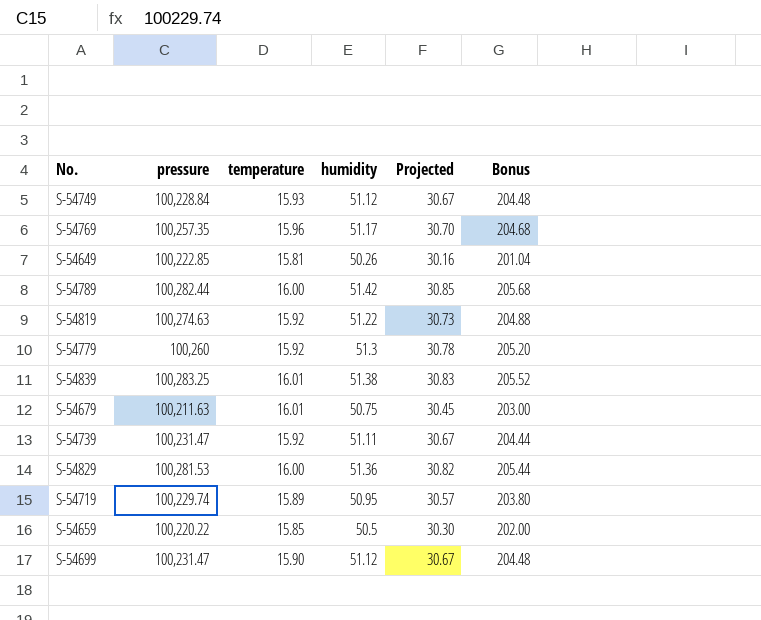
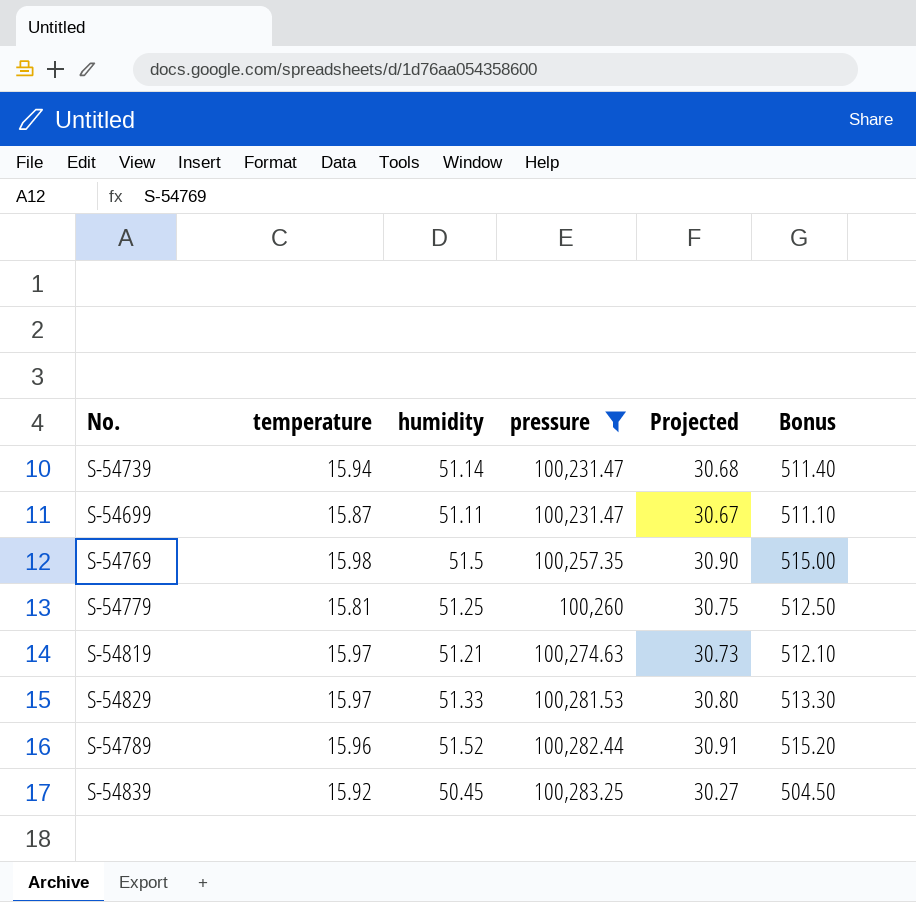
filter: none -> pressure >= 100,231.47
row order: none -> pressure ascending
column pressure | position: 2 -> 4
column Bonus | formula: [humidity] * 4 -> [humidity] * 10
S-54739 | temperature: 15.92 -> 15.94
S-54739 | humidity: 51.11 -> 51.14
S-54739 | Projected: 30.67 -> 30.68
S-54699 | temperature: 15.90 -> 15.87
S-54699 | humidity: 51.12 -> 51.11
S-54769 | temperature: 15.96 -> 15.98
S-54769 | humidity: 51.17 -> 51.5
S-54769 | Projected: 30.70 -> 30.90
S-54779 | temperature: 15.92 -> 15.81
S-54779 | humidity: 51.3 -> 51.25
S-54779 | Projected: 30.78 -> 30.75
S-54819 | temperature: 15.92 -> 15.97
S-54819 | humidity: 51.22 -> 51.21
S-54829 | temperature: 16.00 -> 15.97
S-54829 | humidity: 51.36 -> 51.33
S-54829 | Projected: 30.82 -> 30.80
S-54789 | temperature: 16.00 -> 15.96
S-54789 | humidity: 51.42 -> 51.52
S-54789 | Projected: 30.85 -> 30.91
S-54839 | temperature: 16.01 -> 15.92
S-54839 | humidity: 51.38 -> 50.45
S-54839 | Projected: 30.83 -> 30.27

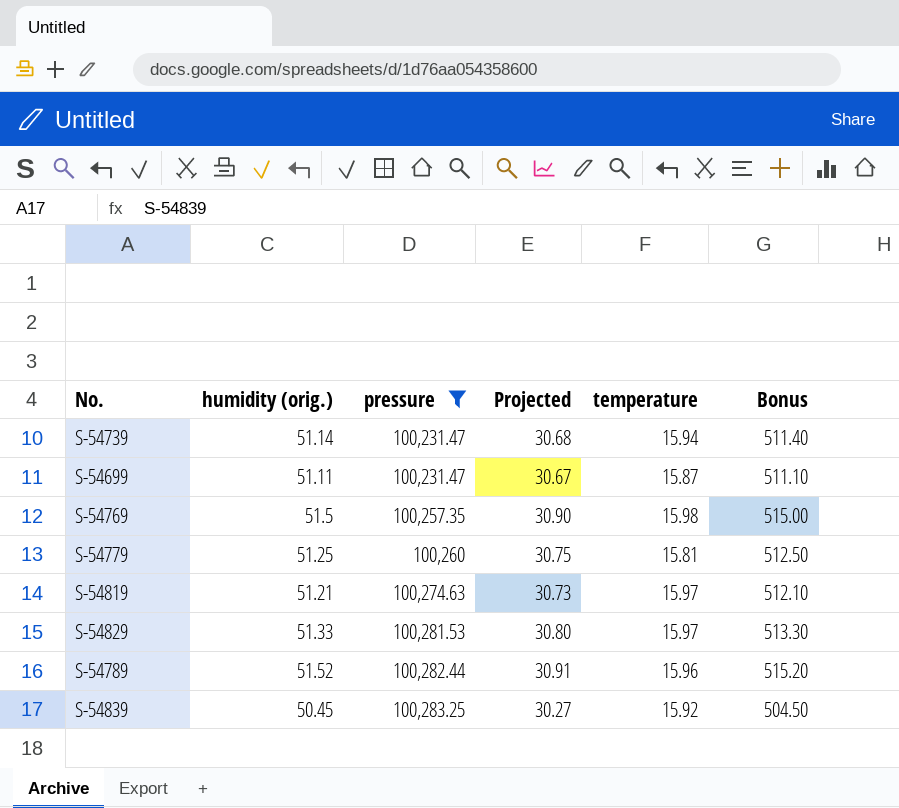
column name: humidity -> humidity (orig.)
column temperature | position: 2 -> 5

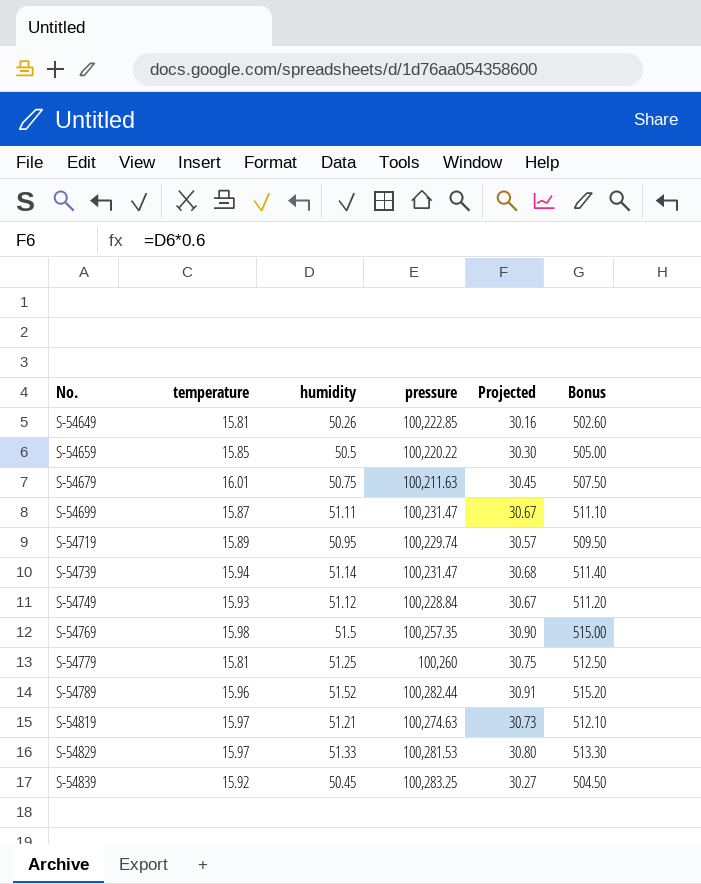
filter: pressure >= 100,231.47 -> none
row order: pressure ascending -> No. ascending
column temperature | position: 5 -> 2
column name: humidity (orig.) -> humidity

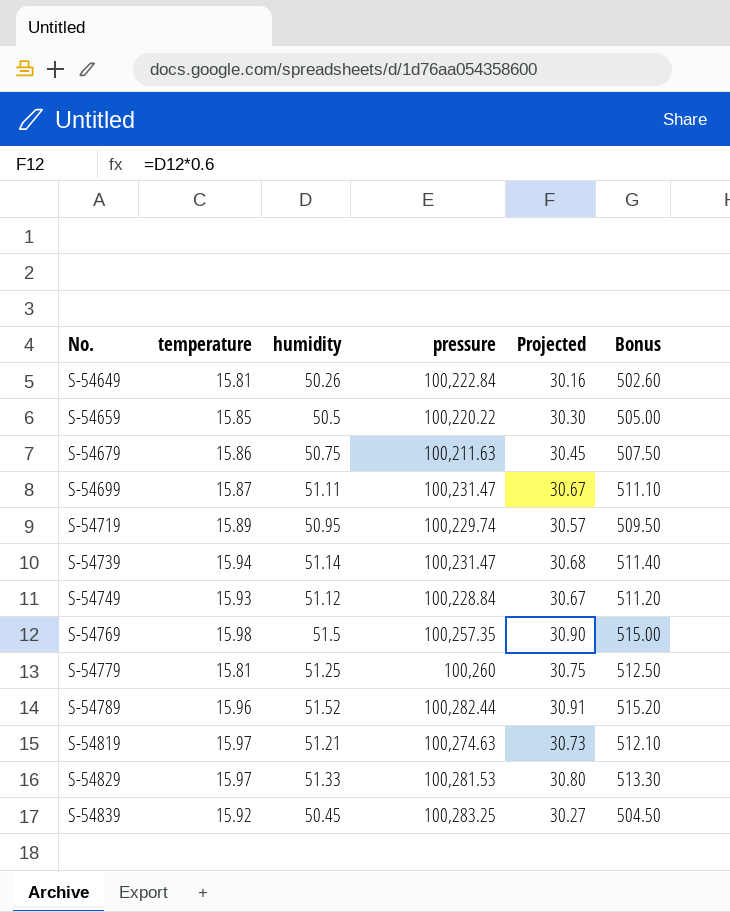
S-54649 | pressure: 100,222.85 -> 100,222.84
S-54679 | temperature: 16.01 -> 15.86

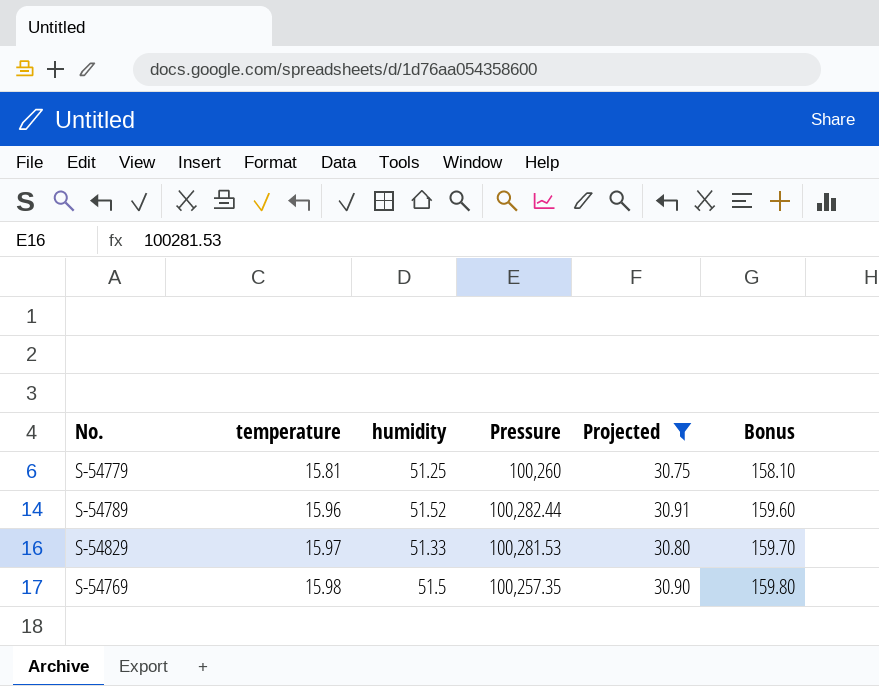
filter: none -> Projected >= 30.75
row order: No. ascending -> temperature ascending
column name: pressure -> Pressure
column Bonus | formula: [humidity] * 10 -> [temperature] * 10

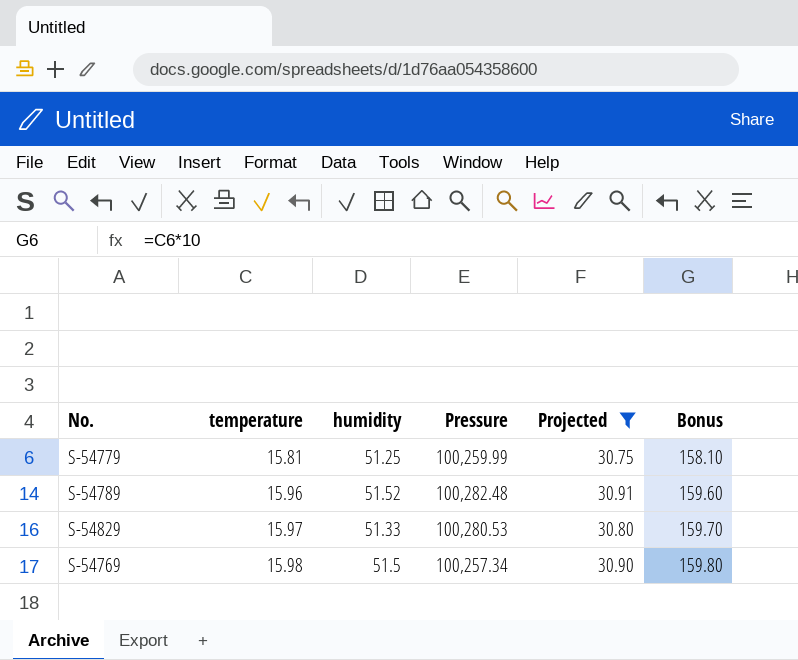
S-54779 | Pressure: 100,260 -> 100,259.99
S-54789 | Pressure: 100,282.44 -> 100,282.48
S-54829 | Pressure: 100,281.53 -> 100,280.53
S-54769 | Pressure: 100,257.35 -> 100,257.34

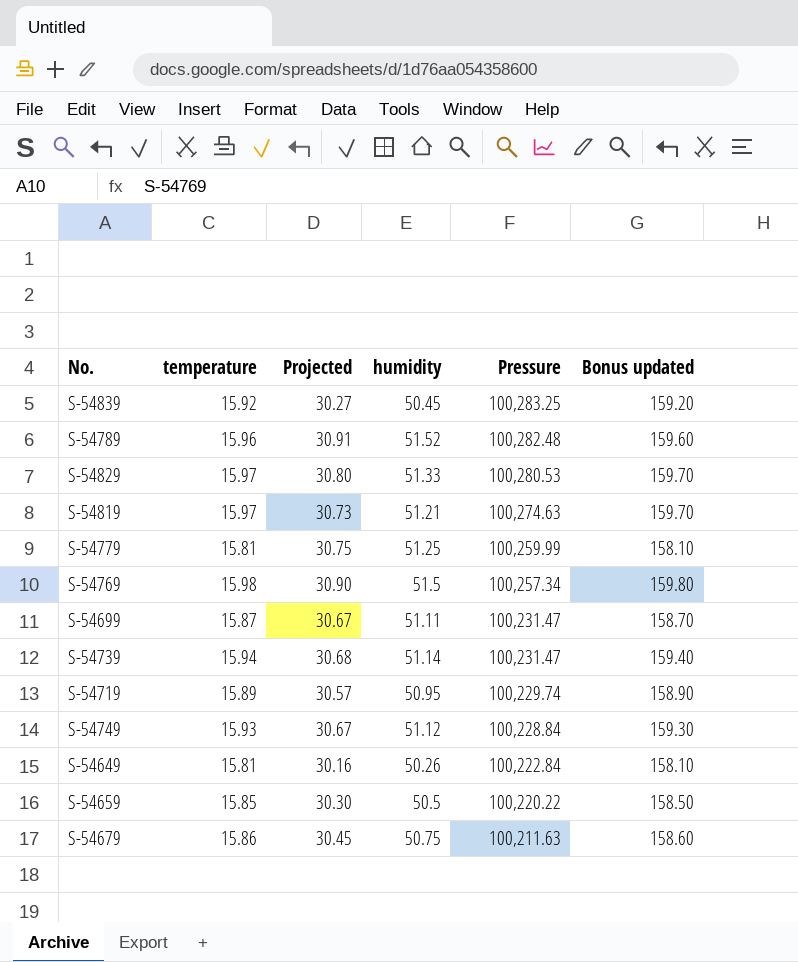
filter: Projected >= 30.75 -> none
row order: temperature ascending -> Pressure descending
column Projected | position: 5 -> 3
column name: Bonus -> Bonus updated

